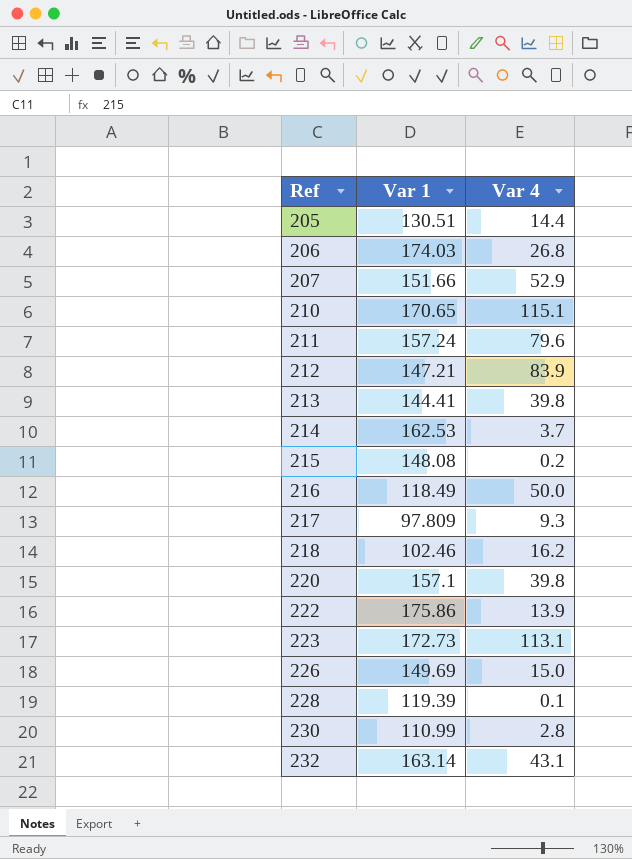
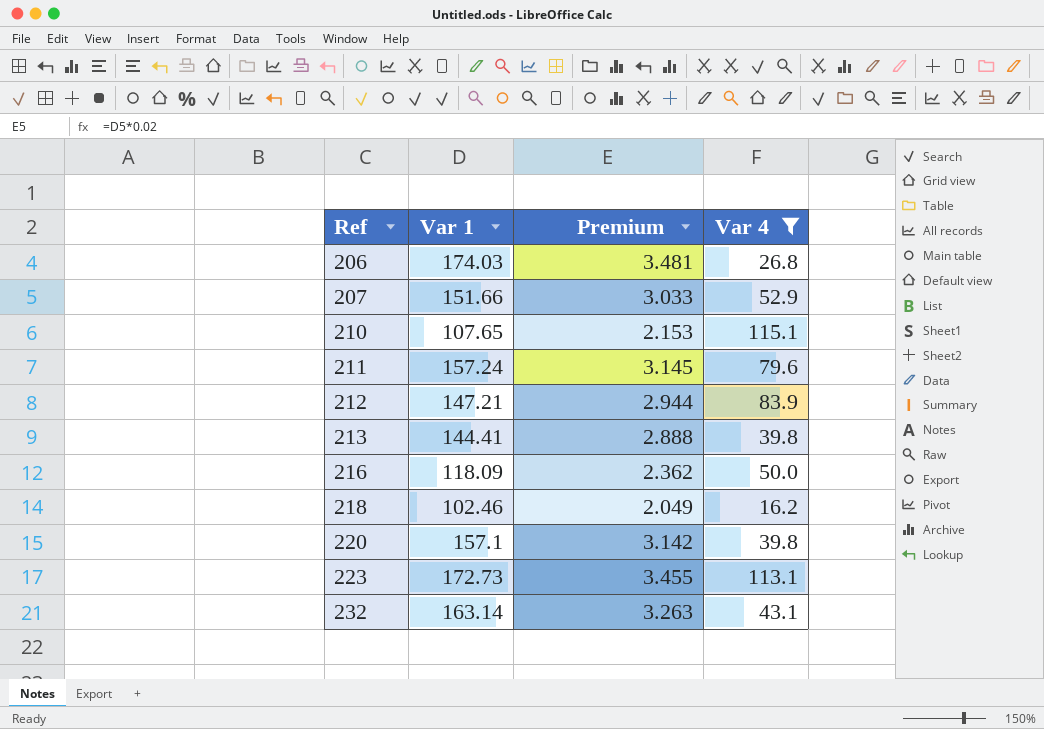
filter: none -> Var 4 >= 16.2
column Premium | formula: none -> [Var 1] * 0.02
210 | Var 1: 170.65 -> 107.65
216 | Var 1: 118.49 -> 118.09

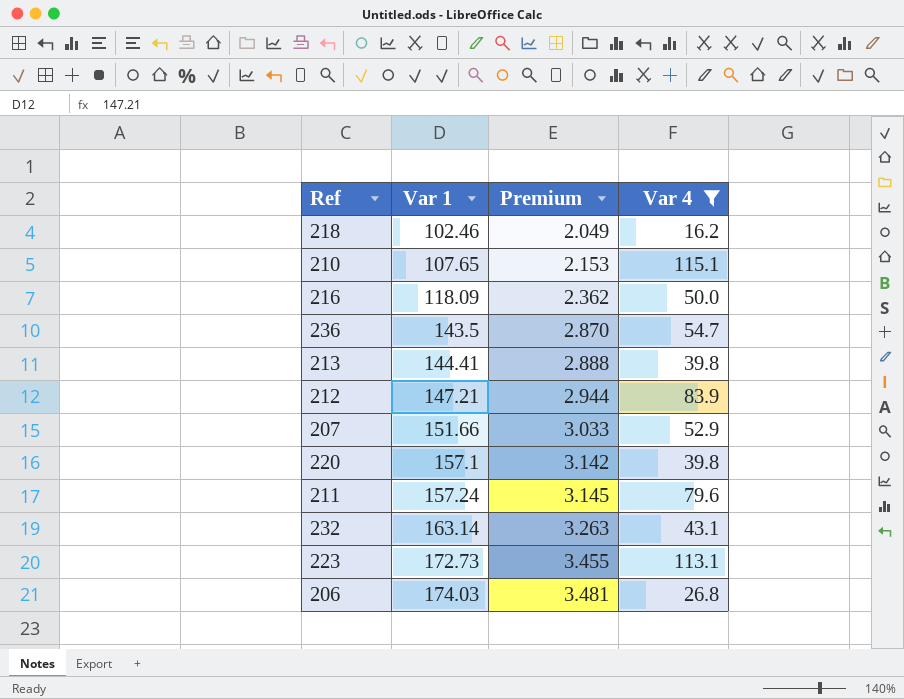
row order: Ref ascending -> Var 1 ascending
row 236: none -> 143.5 | 2.870 | 54.7

